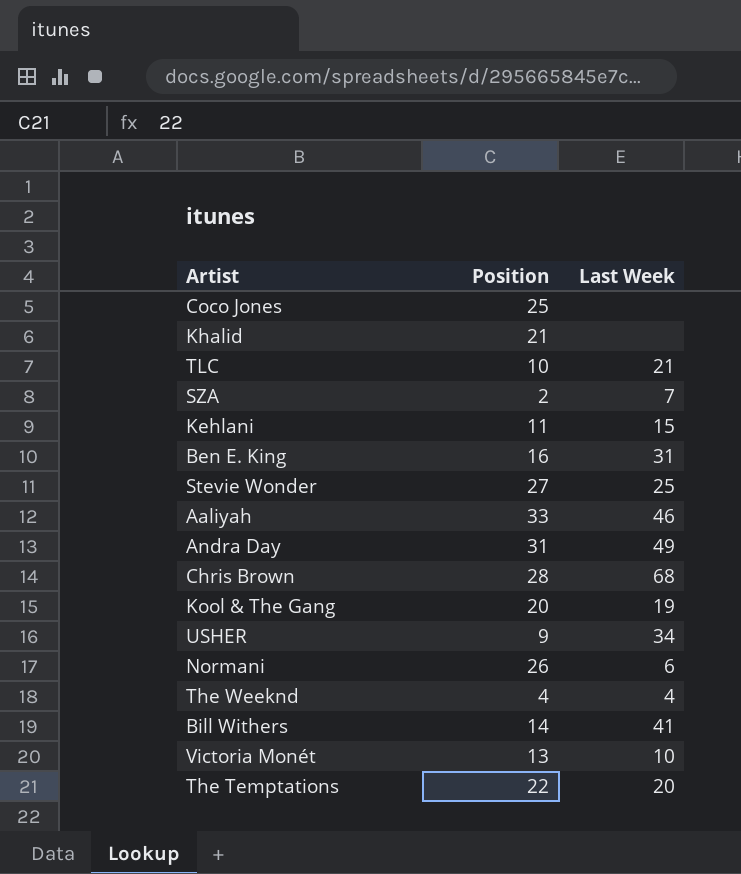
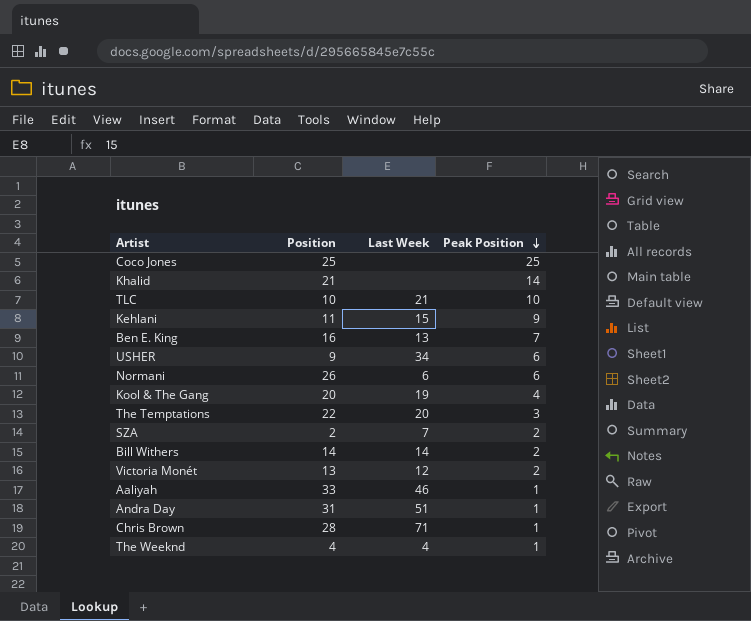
row order: none -> Peak Position descending
column Peak Position | position: none -> 4
row Stevie Wonder: 27 | 25 -> none
Ben E. King | Last Week: 31 -> 13
Bill Withers | Last Week: 41 -> 14
Victoria Monét | Last Week: 10 -> 12
Andra Day | Last Week: 49 -> 51
Chris Brown | Last Week: 68 -> 71

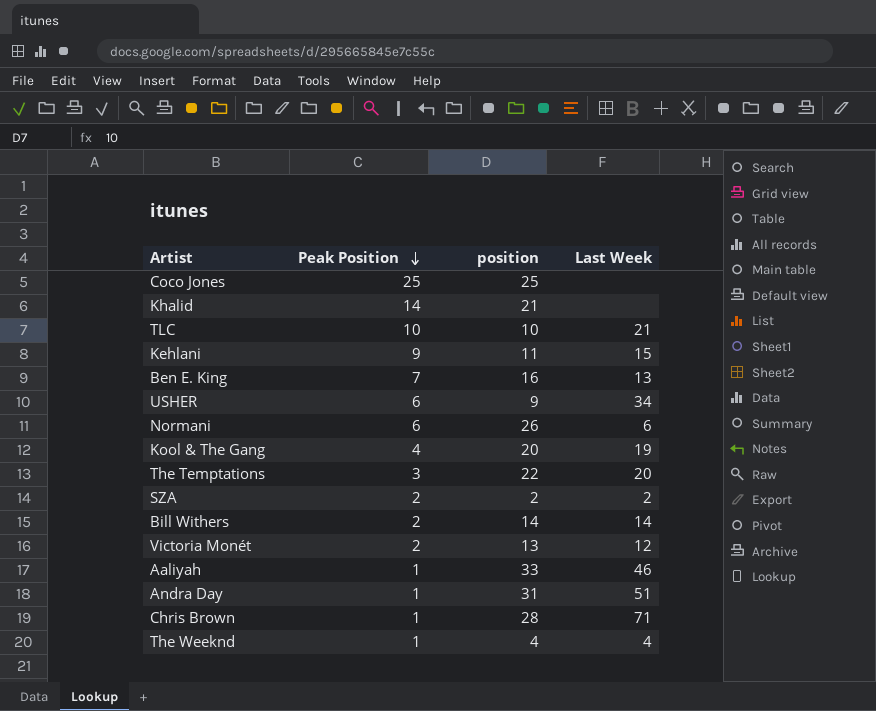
column Peak Position | position: 4 -> 2
column name: Position -> position
SZA | Last Week: 7 -> 2

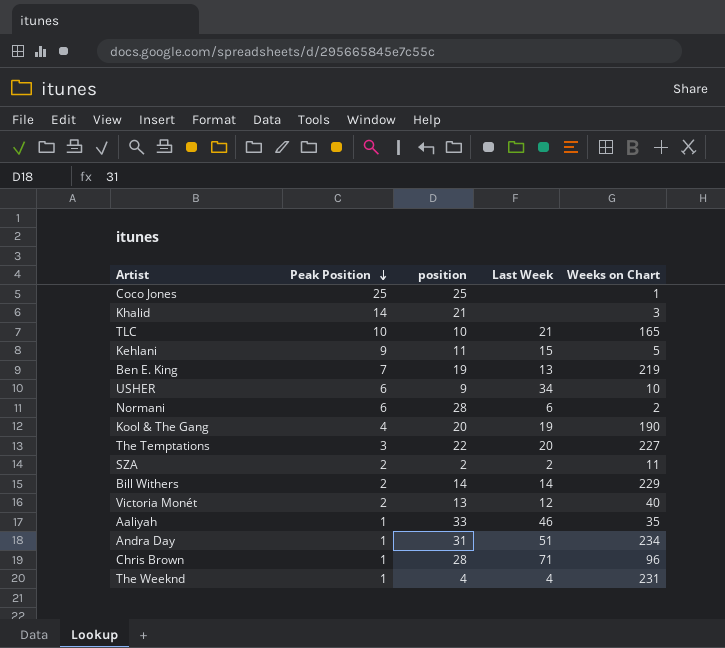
column Weeks on Chart | position: none -> 5
Ben E. King | position: 16 -> 19
Normani | position: 26 -> 28

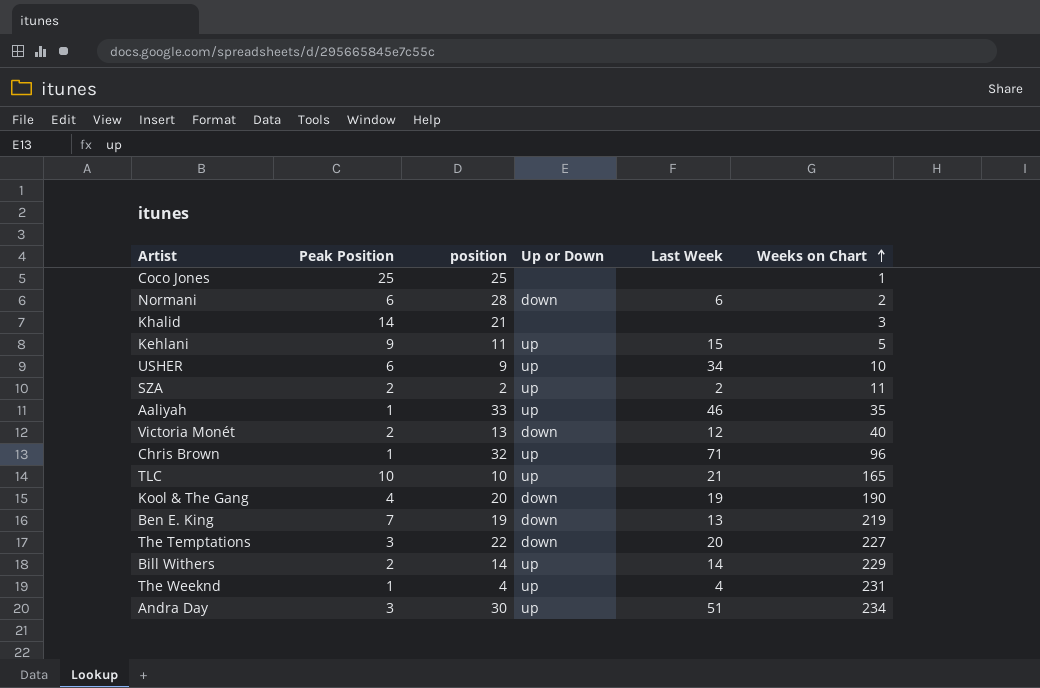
row order: Peak Position descending -> Weeks on Chart ascending
column Up or Down | position: none -> 4
Chris Brown | position: 28 -> 32
Andra Day | Peak Position: 1 -> 3
Andra Day | position: 31 -> 30

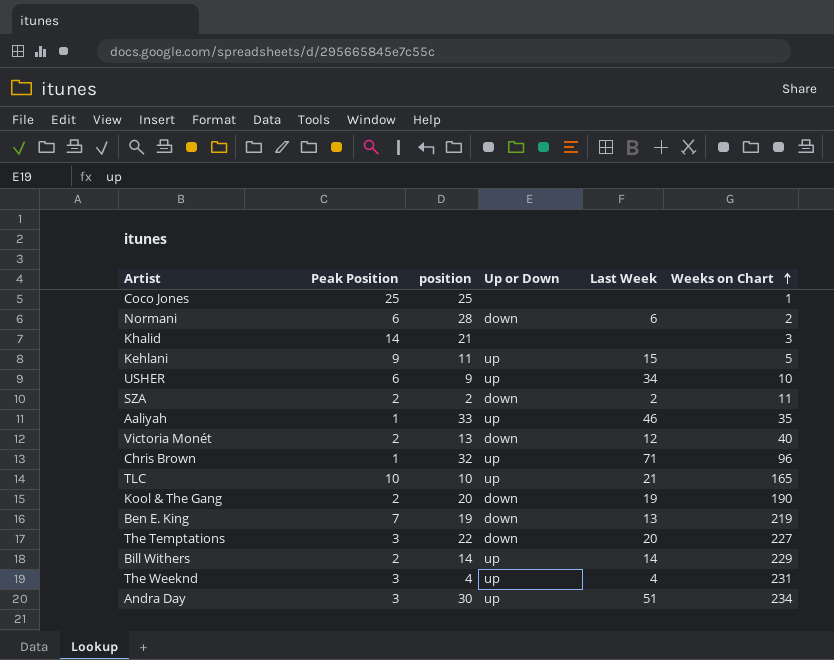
SZA | Up or Down: up -> down
Kool & The Gang | Peak Position: 4 -> 2
The Weeknd | Peak Position: 1 -> 3

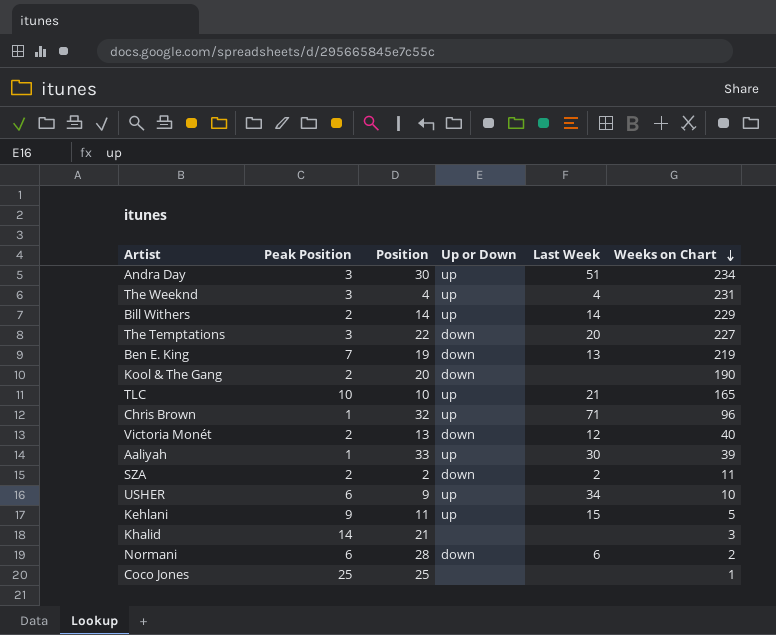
row order: Weeks on Chart ascending -> Weeks on Chart descending
column name: position -> Position
Kool & The Gang | Last Week: 19 -> none
Aaliyah | Last Week: 46 -> 30
Aaliyah | Weeks on Chart: 35 -> 39

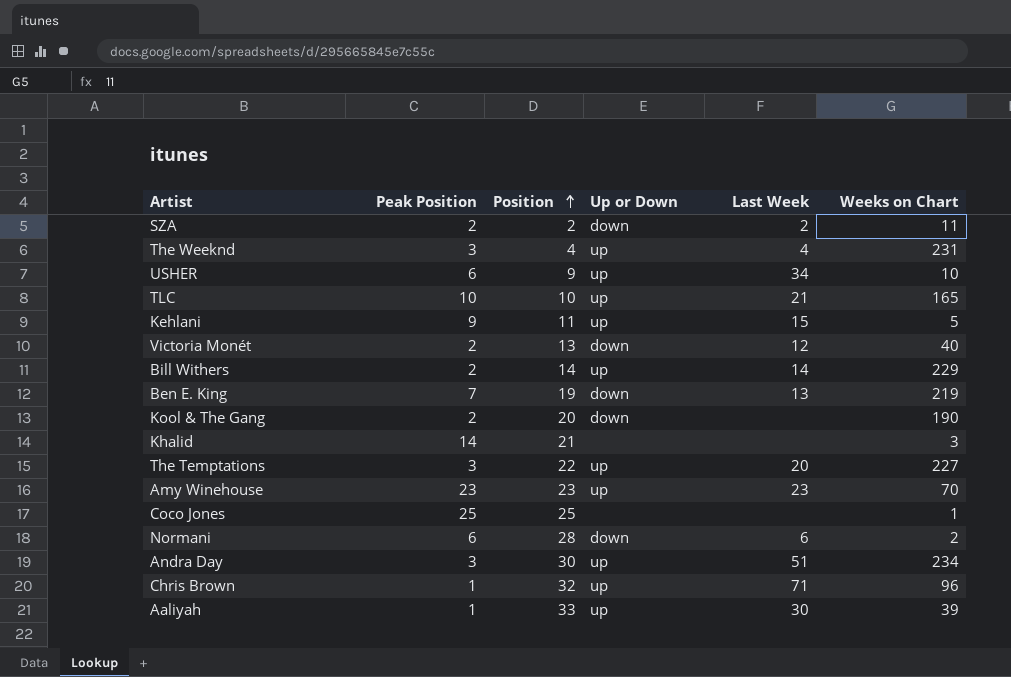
row order: Weeks on Chart descending -> Position ascending
The Temptations | Up or Down: down -> up
row Amy Winehouse: none -> 23 | 23 | up | 23 | 70

